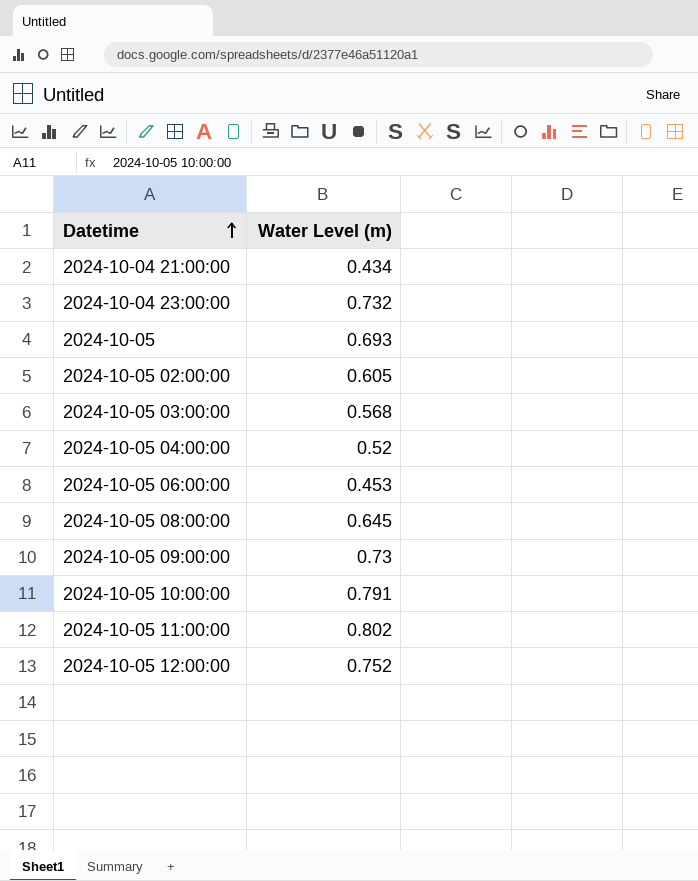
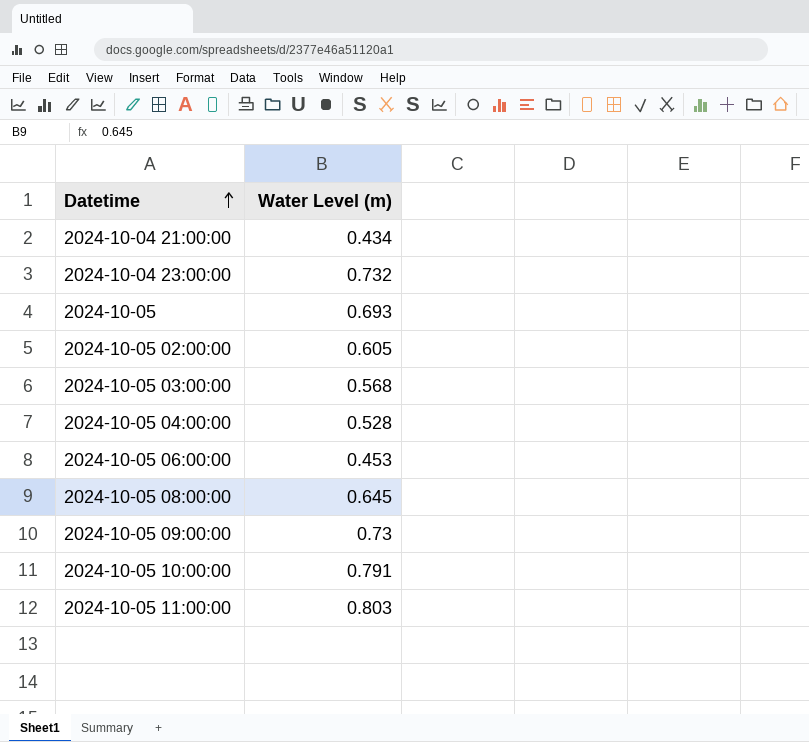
row 2024-10-05 12:00:00: 0.752 -> none
2024-10-05 04:00:00 | Water Level (m): 0.52 -> 0.528
2024-10-05 11:00:00 | Water Level (m): 0.802 -> 0.803

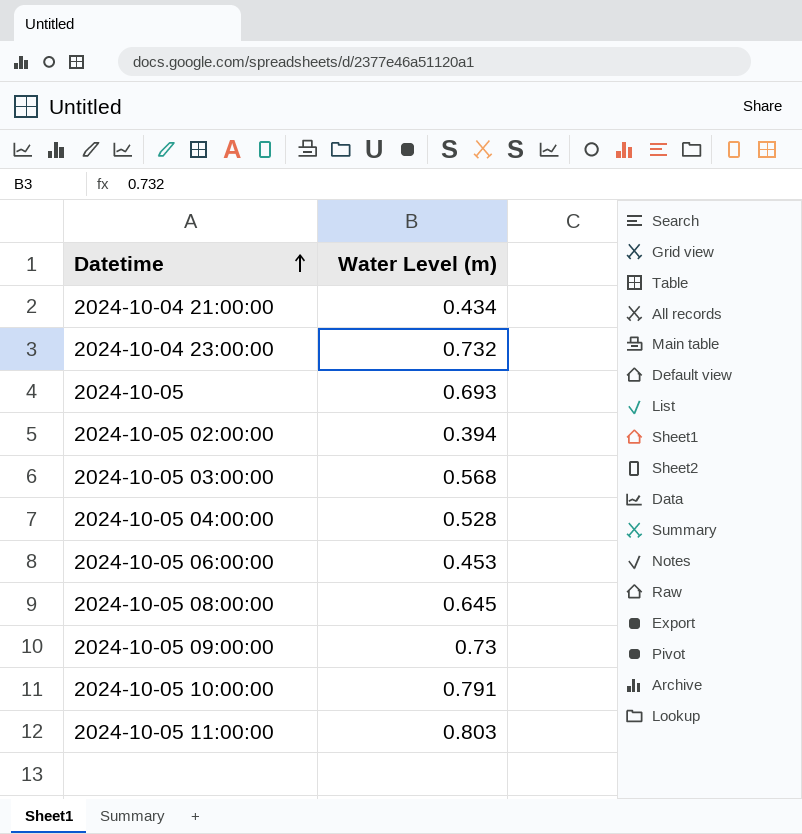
2024-10-05 02:00:00 | Water Level (m): 0.605 -> 0.394

